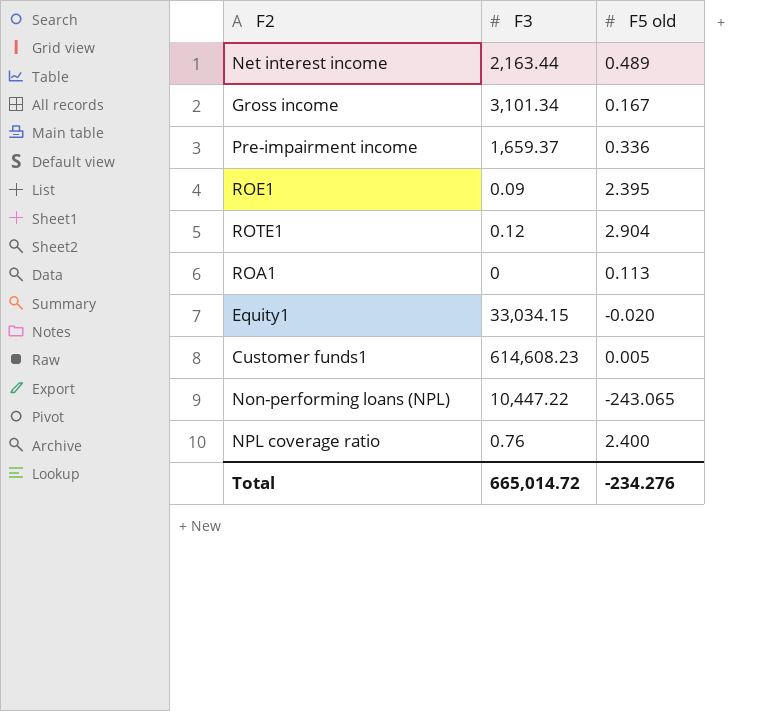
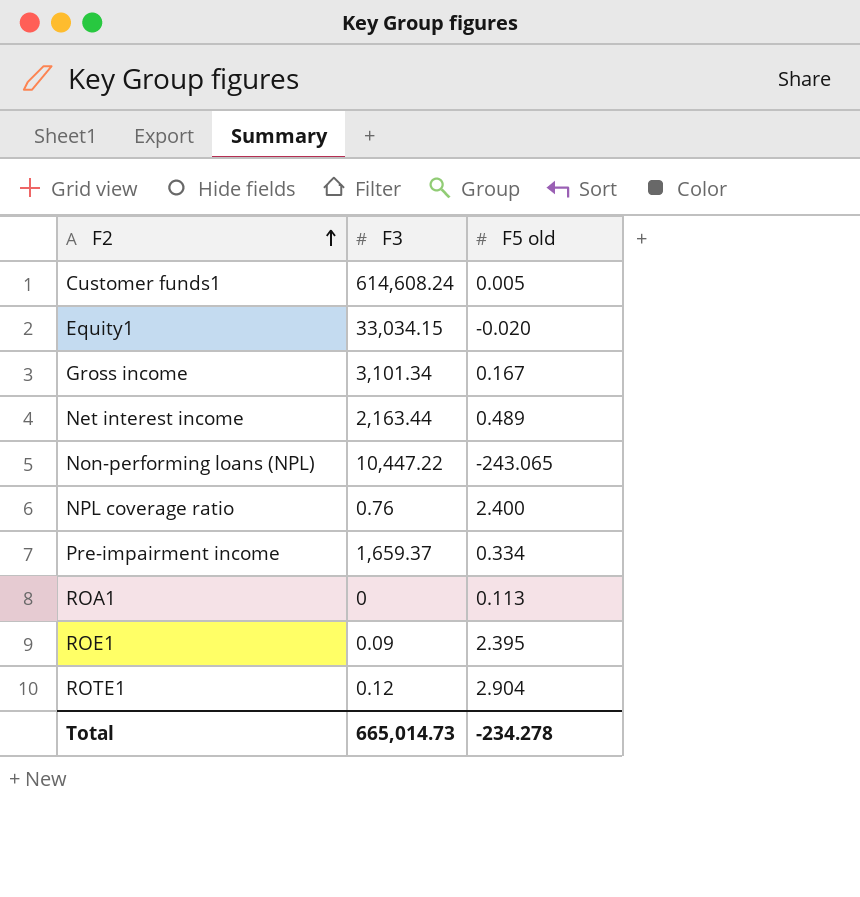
row order: none -> F2 ascending
Customer funds1 | F3: 614,608.23 -> 614,608.24
Pre-impairment income | F5 old: 0.336 -> 0.334
Total | F3: 665,014.72 -> 665,014.73
Total | F5 old: -234.276 -> -234.278

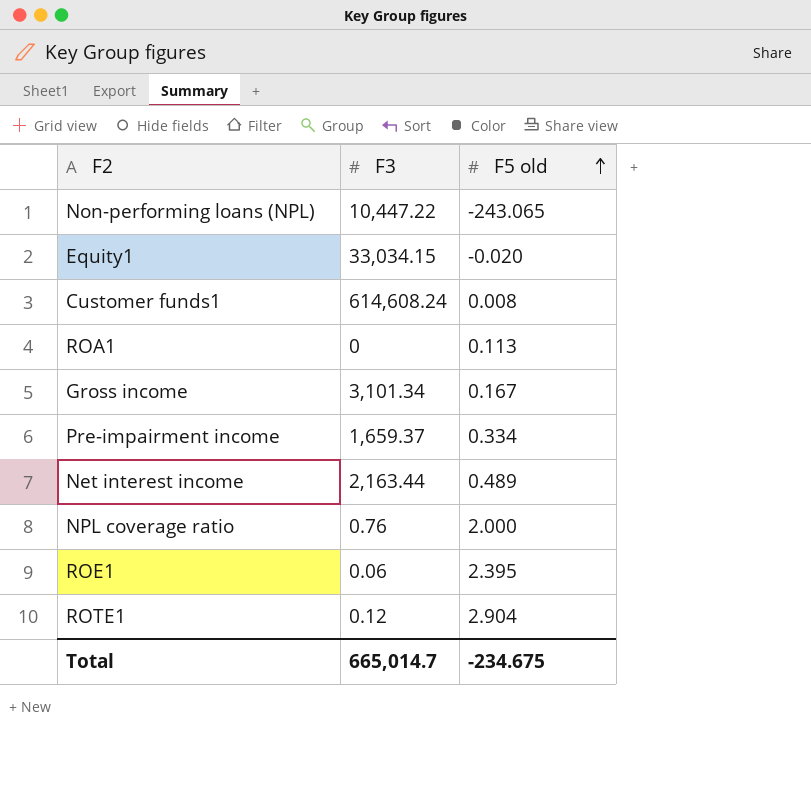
row order: F2 ascending -> F5 old ascending
Customer funds1 | F5 old: 0.005 -> 0.008
NPL coverage ratio | F5 old: 2.400 -> 2.000
ROE1 | F3: 0.09 -> 0.06
Total | F3: 665,014.73 -> 665,014.7
Total | F5 old: -234.278 -> -234.675

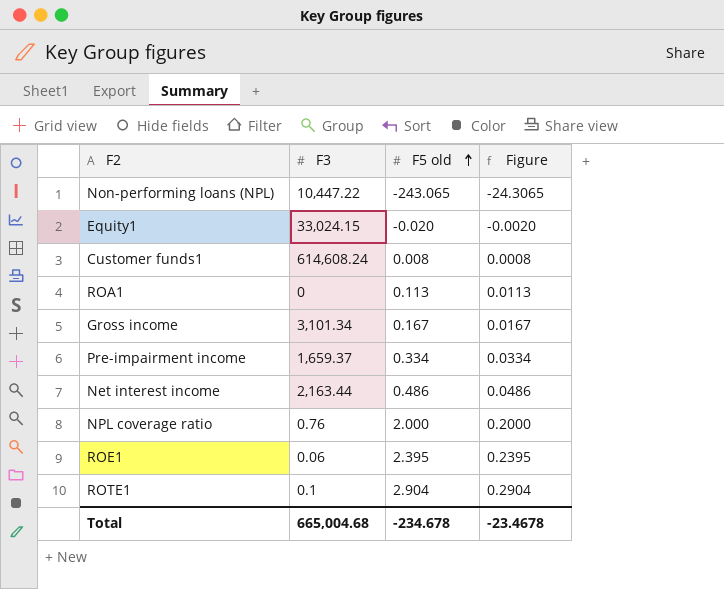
column Figure | formula: none -> [F5 old] * 0.1
Equity1 | F3: 33,034.15 -> 33,024.15
Net interest income | F5 old: 0.489 -> 0.486
ROTE1 | F3: 0.12 -> 0.1
Total | F3: 665,014.7 -> 665,004.68
Total | F5 old: -234.675 -> -234.678

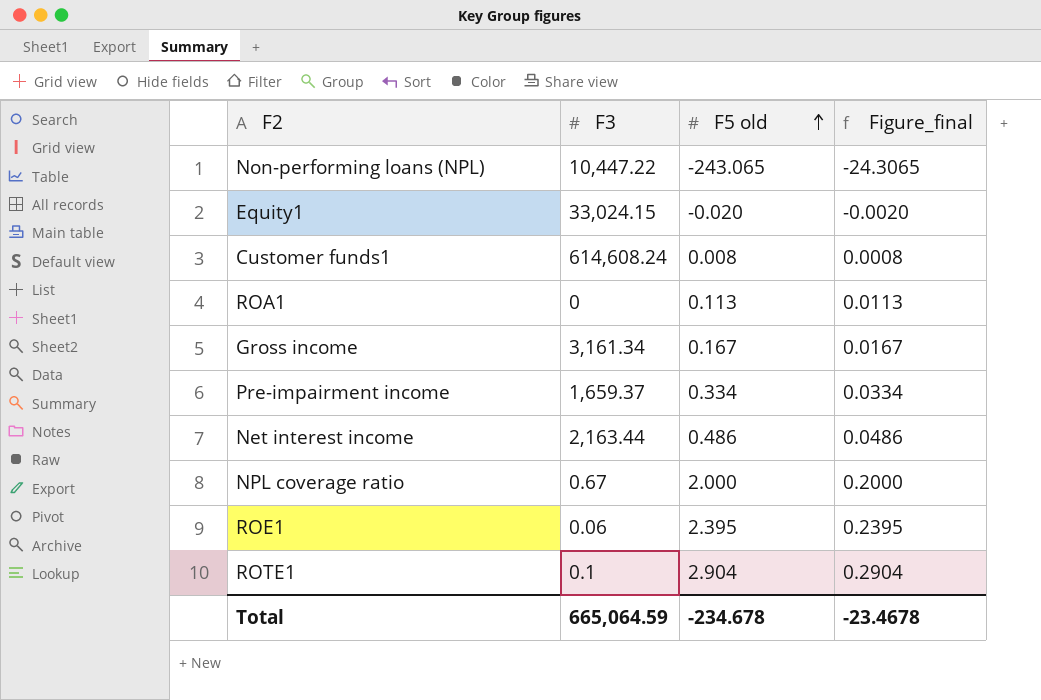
column name: Figure -> Figure_final
Gross income | F3: 3,101.34 -> 3,161.34
NPL coverage ratio | F3: 0.76 -> 0.67
Total | F3: 665,004.68 -> 665,064.59

